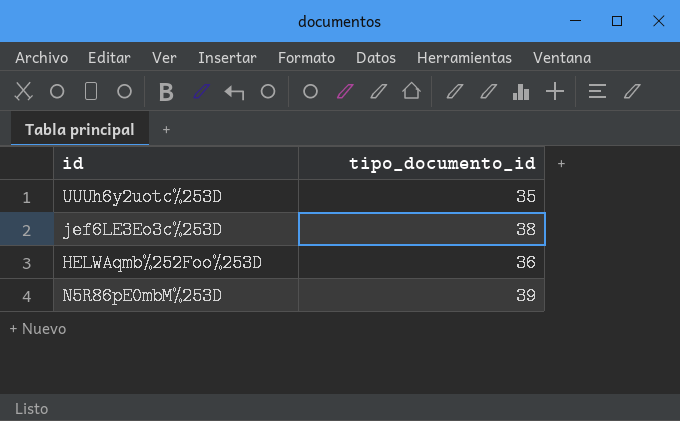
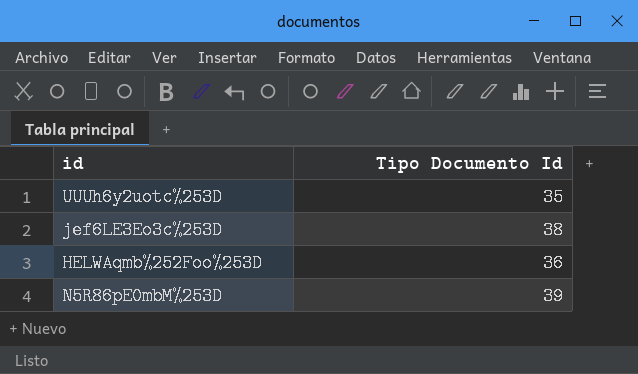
column name: tipo_documento_id -> Tipo Documento Id

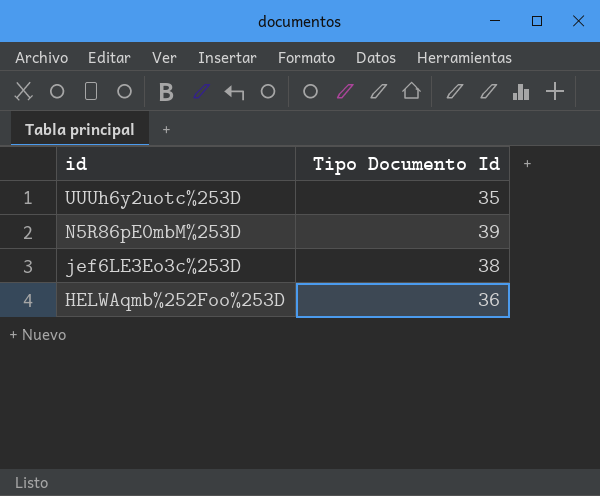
row order: none -> id descending

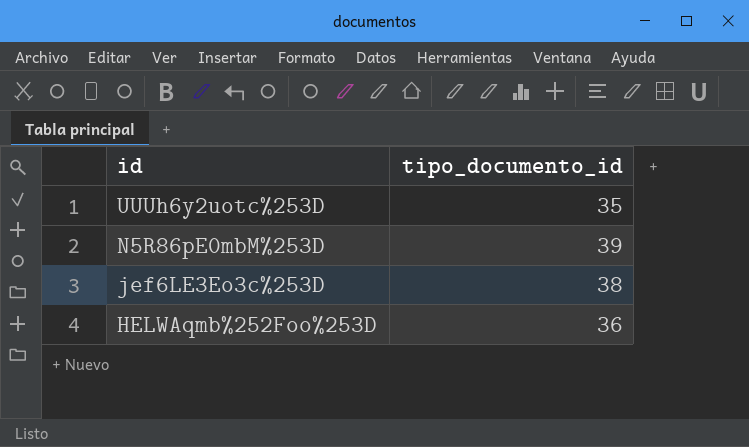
column name: Tipo Documento Id -> tipo_documento_id

